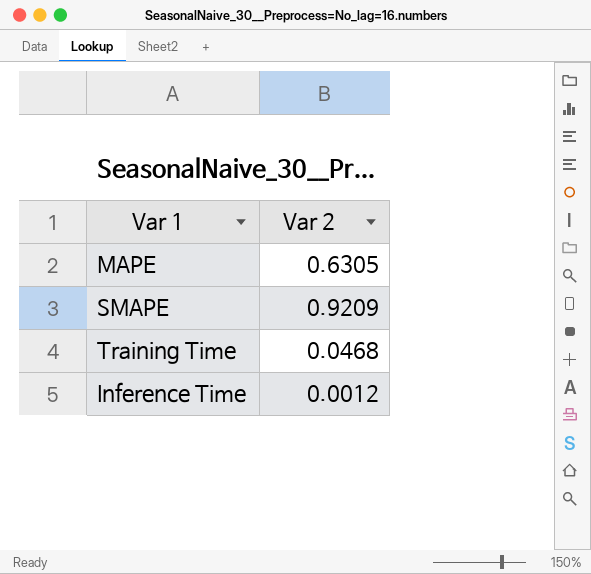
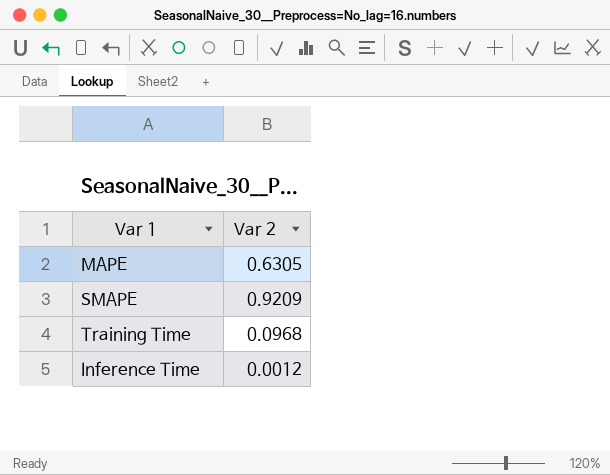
Training Time | Var 2: 0.0468 -> 0.0968

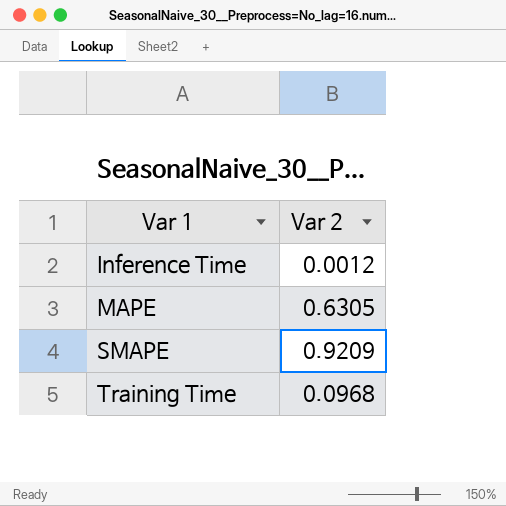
row order: none -> Var 1 ascending

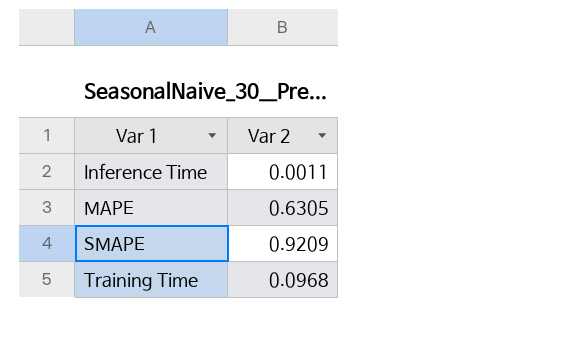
Inference Time | Var 2: 0.0012 -> 0.0011

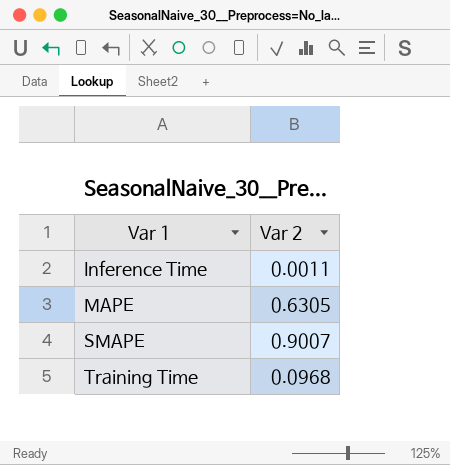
SMAPE | Var 2: 0.9209 -> 0.9007

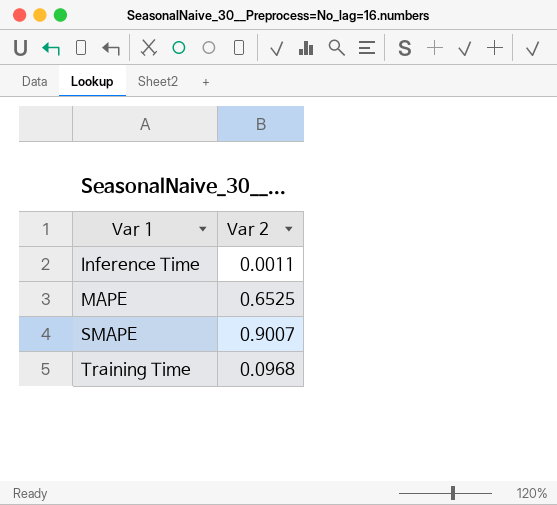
MAPE | Var 2: 0.6305 -> 0.6525

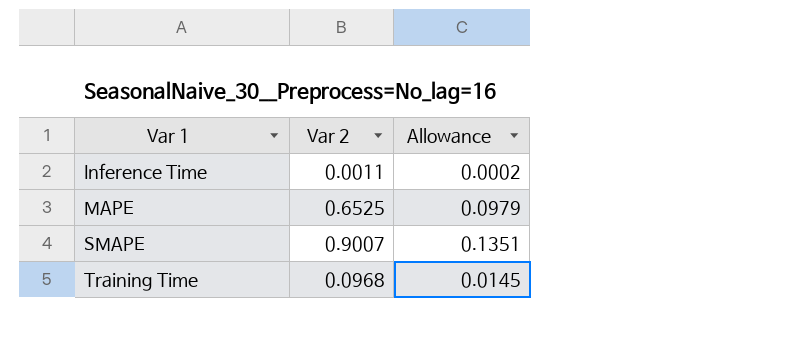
column Allowance | formula: none -> [Var 2] * 0.15

